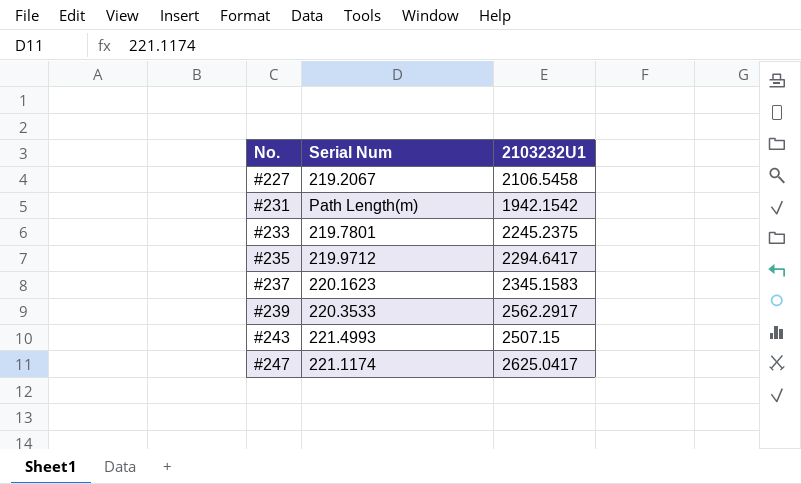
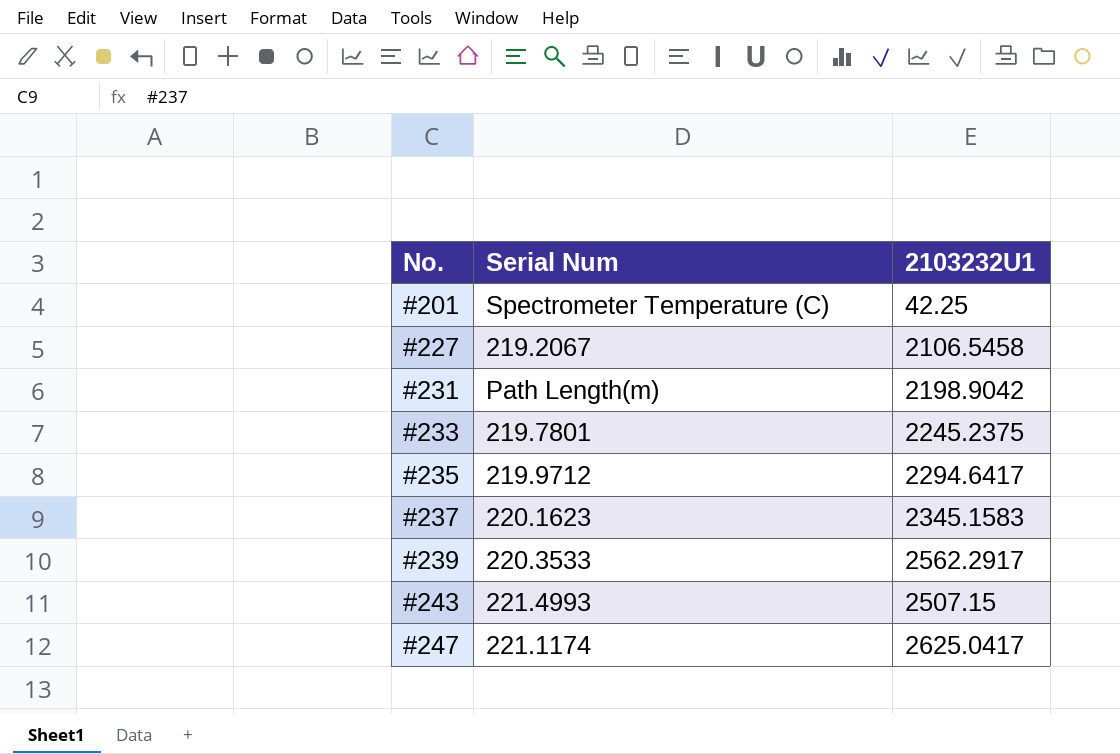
row #201: none -> Spectrometer Temperature (C) | 42.25
#231 | 2103232U1: 1942.1542 -> 2198.9042

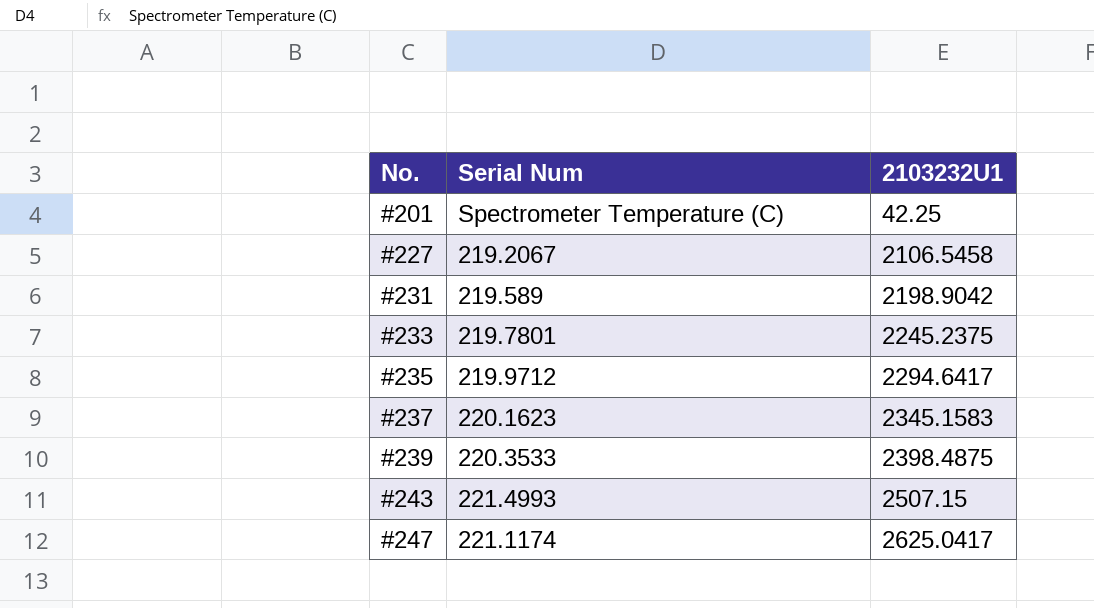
#231 | Serial Num: Path Length(m) -> 219.589
#239 | 2103232U1: 2562.2917 -> 2398.4875

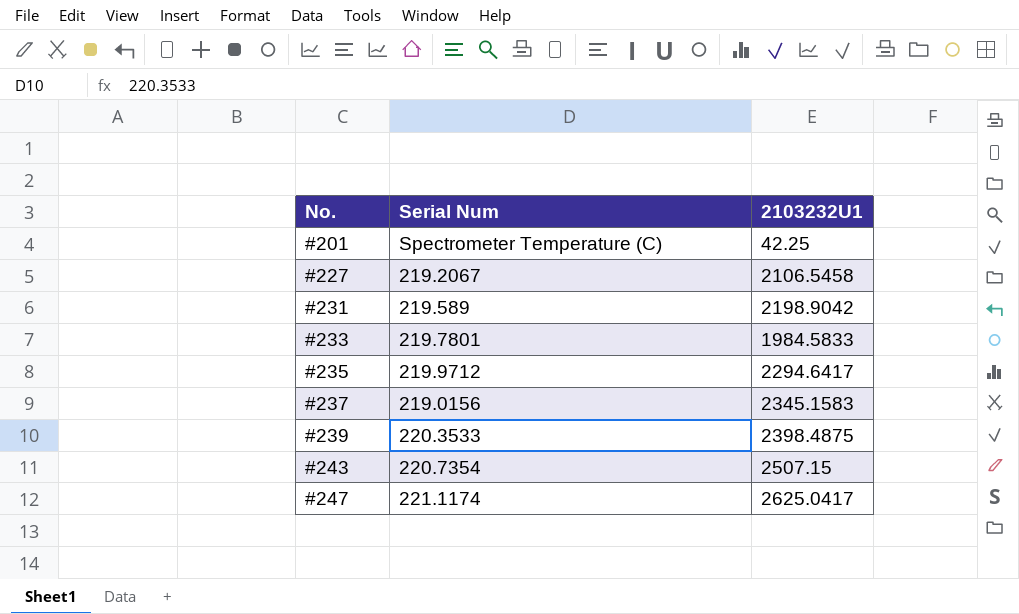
#233 | 2103232U1: 2245.2375 -> 1984.5833
#237 | Serial Num: 220.1623 -> 219.0156
#243 | Serial Num: 221.4993 -> 220.7354

